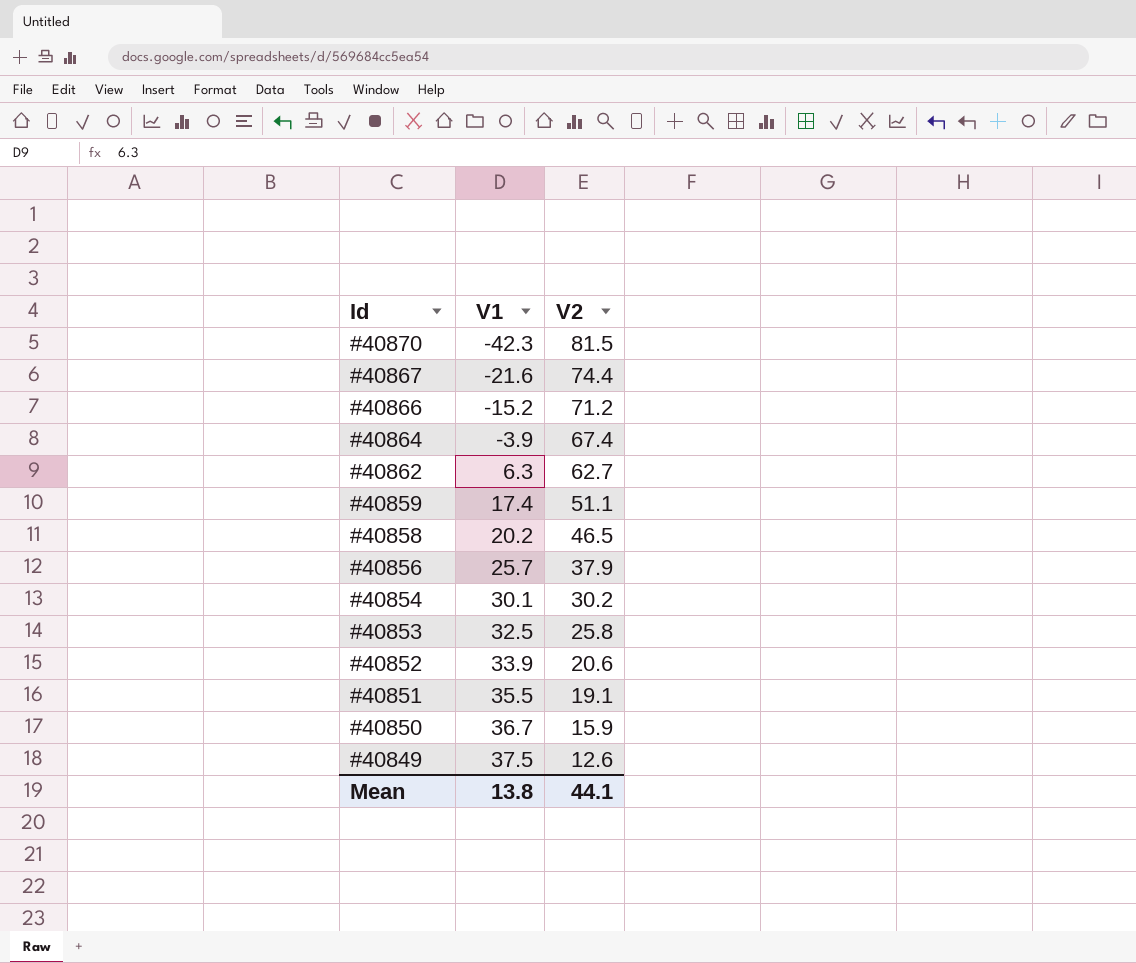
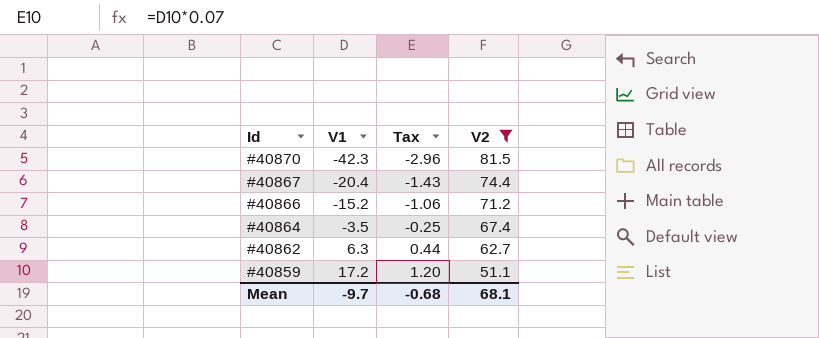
filter: none -> V2 >= 51.1
column Tax | formula: none -> [V1] * 0.07
#40867 | V1: -21.6 -> -20.4
#40864 | V1: -3.9 -> -3.5
#40859 | V1: 17.4 -> 17.2
Mean | V1: 13.8 -> -9.7
Mean | V2: 44.1 -> 68.1

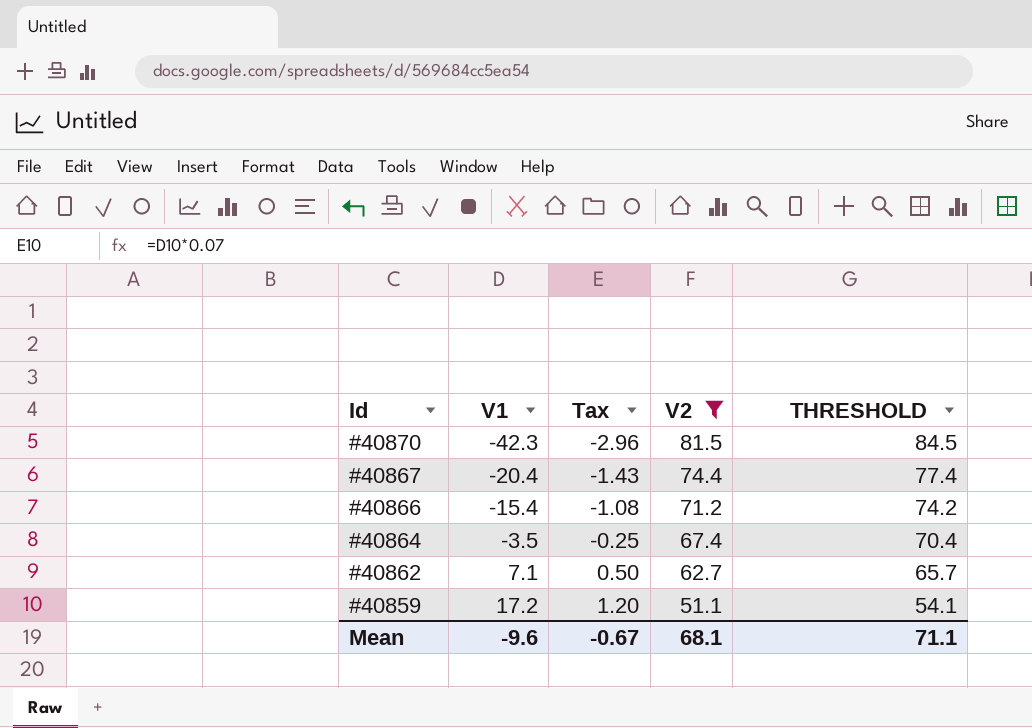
column THRESHOLD | formula: none -> [V2] + 3
#40866 | V1: -15.2 -> -15.4
#40866 | Tax: -1.06 -> -1.08
#40862 | V1: 6.3 -> 7.1
#40862 | Tax: 0.44 -> 0.50
Mean | V1: -9.7 -> -9.6
Mean | Tax: -0.68 -> -0.67

